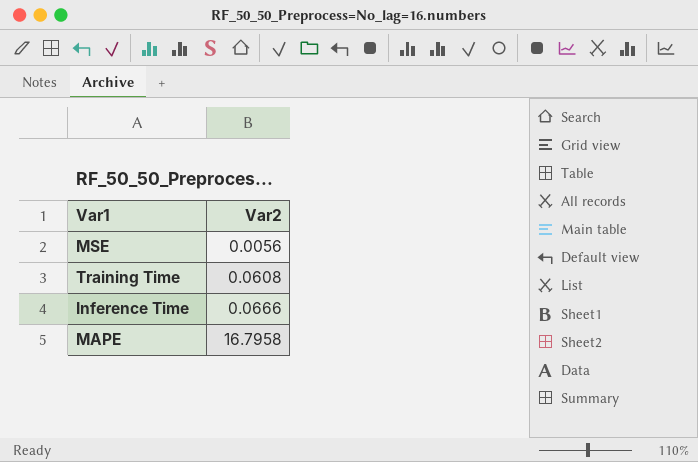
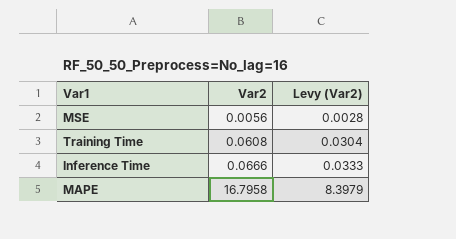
column Levy (Var2) | formula: none -> [Var2] * 0.5

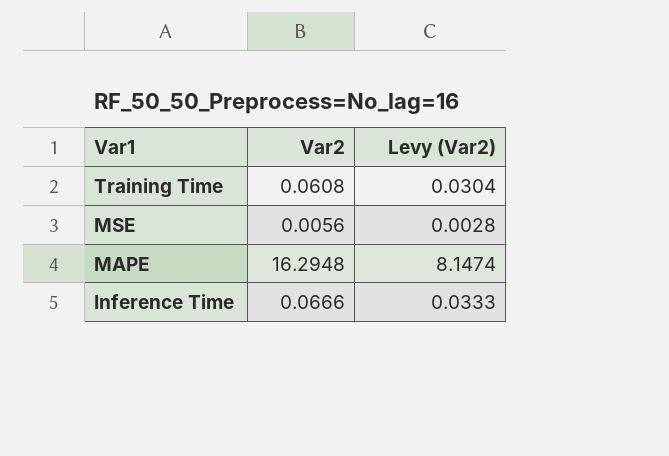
row order: Var2 ascending -> Var1 descending
MAPE | Var2: 16.7958 -> 16.2948
MAPE | Levy (Var2): 8.3979 -> 8.1474

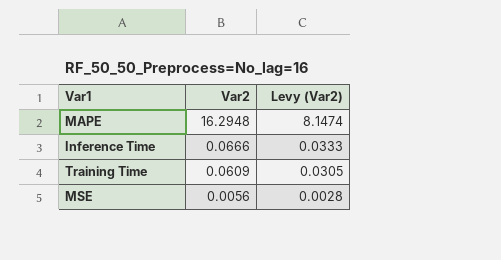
row order: Var1 descending -> Var2 descending
Training Time | Var2: 0.0608 -> 0.0609
Training Time | Levy (Var2): 0.0304 -> 0.0305

